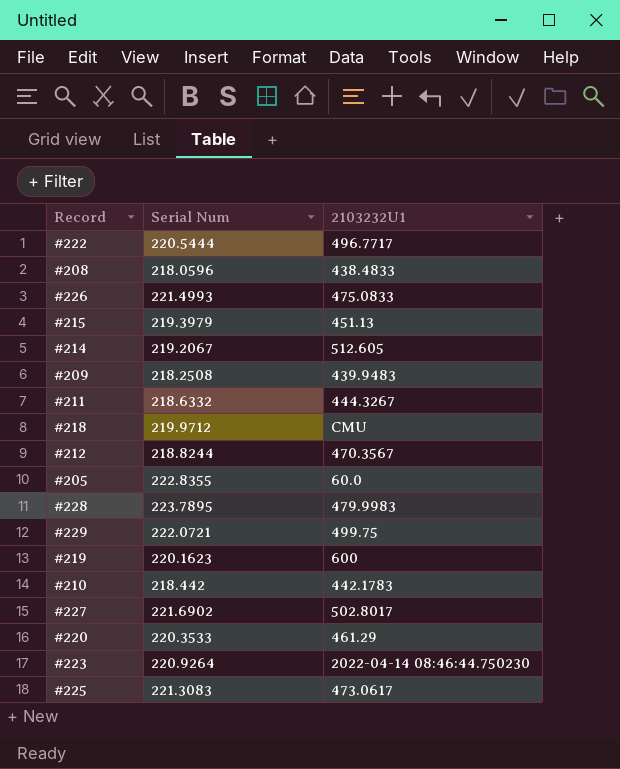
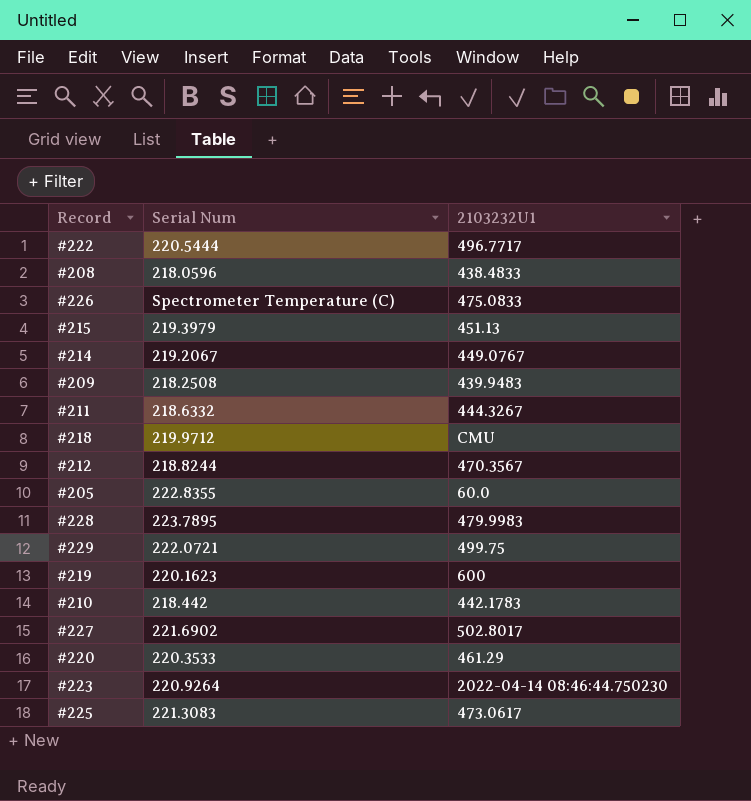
#226 | Serial Num: 221.4993 -> Spectrometer Temperature (C)
#214 | 2103232U1: 512.605 -> 449.0767

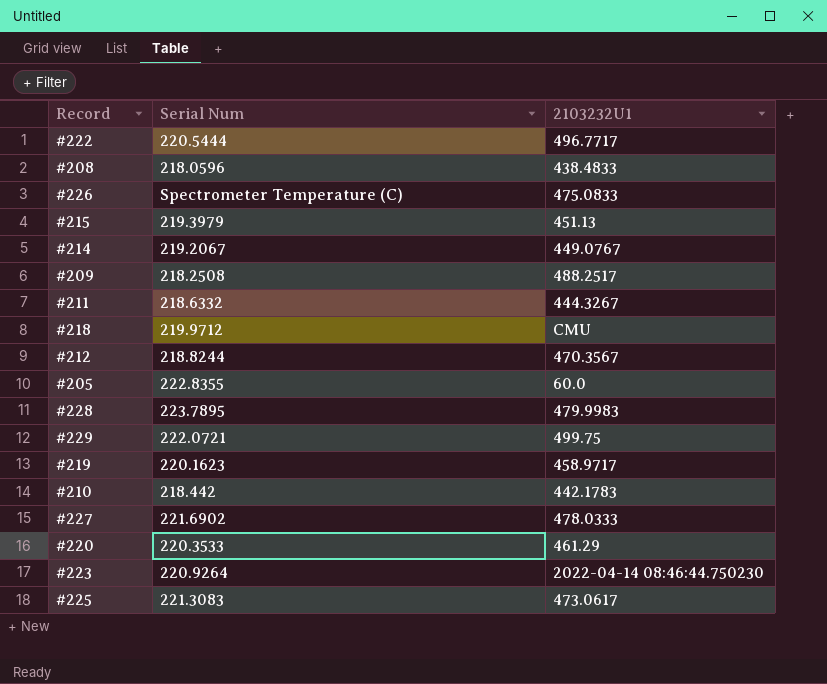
#209 | 2103232U1: 439.9483 -> 488.2517
#219 | 2103232U1: 600 -> 458.9717
#227 | 2103232U1: 502.8017 -> 478.0333

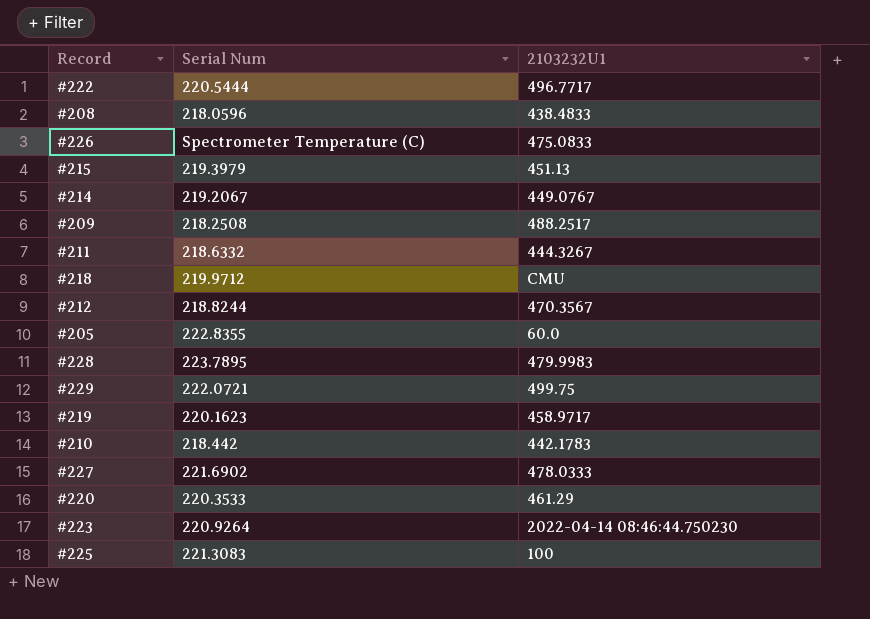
#225 | 2103232U1: 473.0617 -> 100

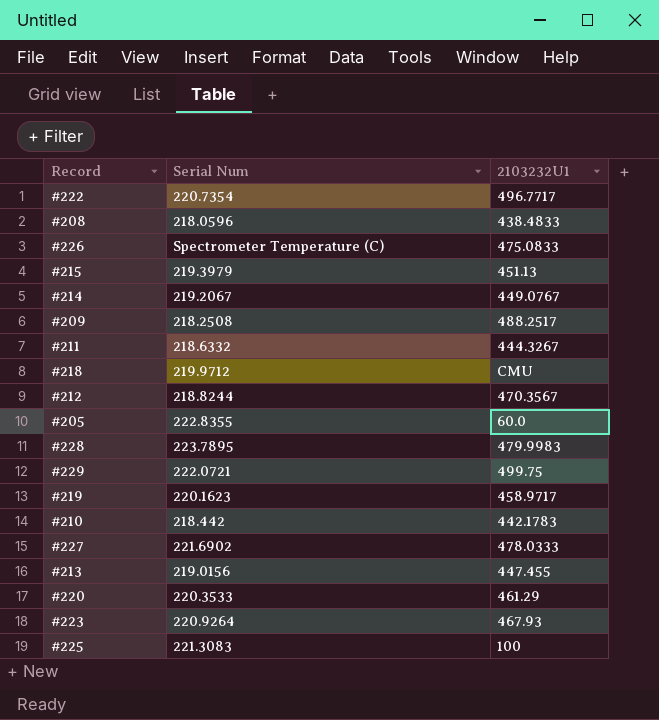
#222 | Serial Num: 220.5444 -> 220.7354
row #213: none -> 219.0156 | 447.455
#223 | 2103232U1: 2022-04-14 08:46:44.750230 -> 467.93

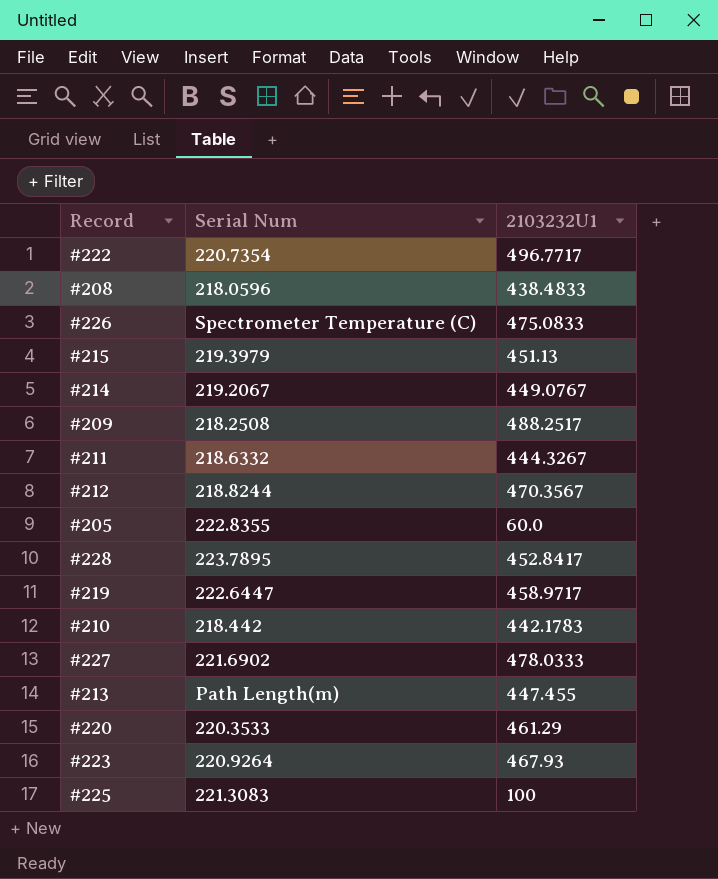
row #218: 219.9712 | CMU -> none
row #229: 222.0721 | 499.75 -> none
#228 | 2103232U1: 479.9983 -> 452.8417
#219 | Serial Num: 220.1623 -> 222.6447
#213 | Serial Num: 219.0156 -> Path Length(m)

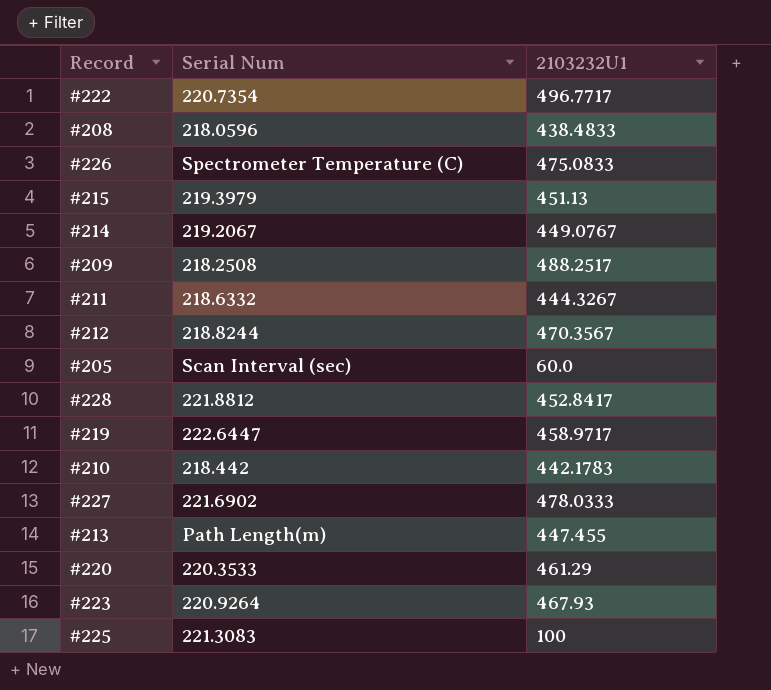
#205 | Serial Num: 222.8355 -> Scan Interval (sec)
#228 | Serial Num: 223.7895 -> 221.8812

